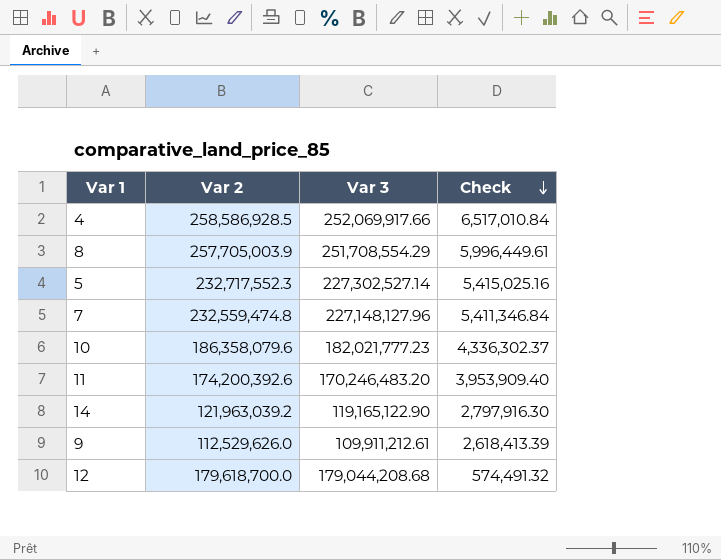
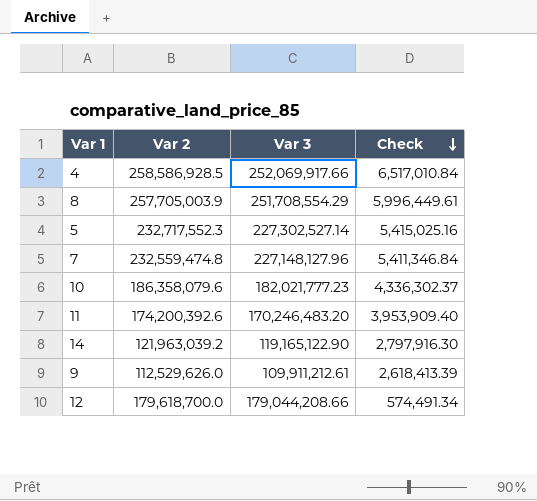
12 | Var 3: 179,044,208.68 -> 179,044,208.66
12 | Check: 574,491.32 -> 574,491.34

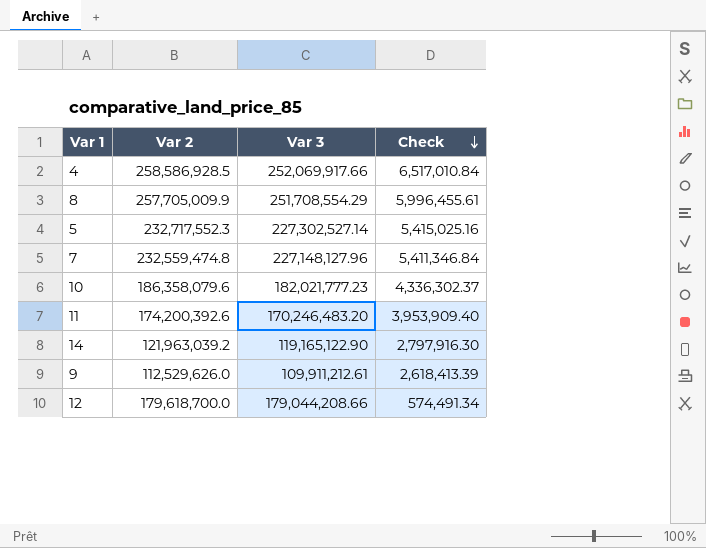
8 | Var 2: 257,705,003.9 -> 257,705,009.9
8 | Check: 5,996,449.61 -> 5,996,455.61

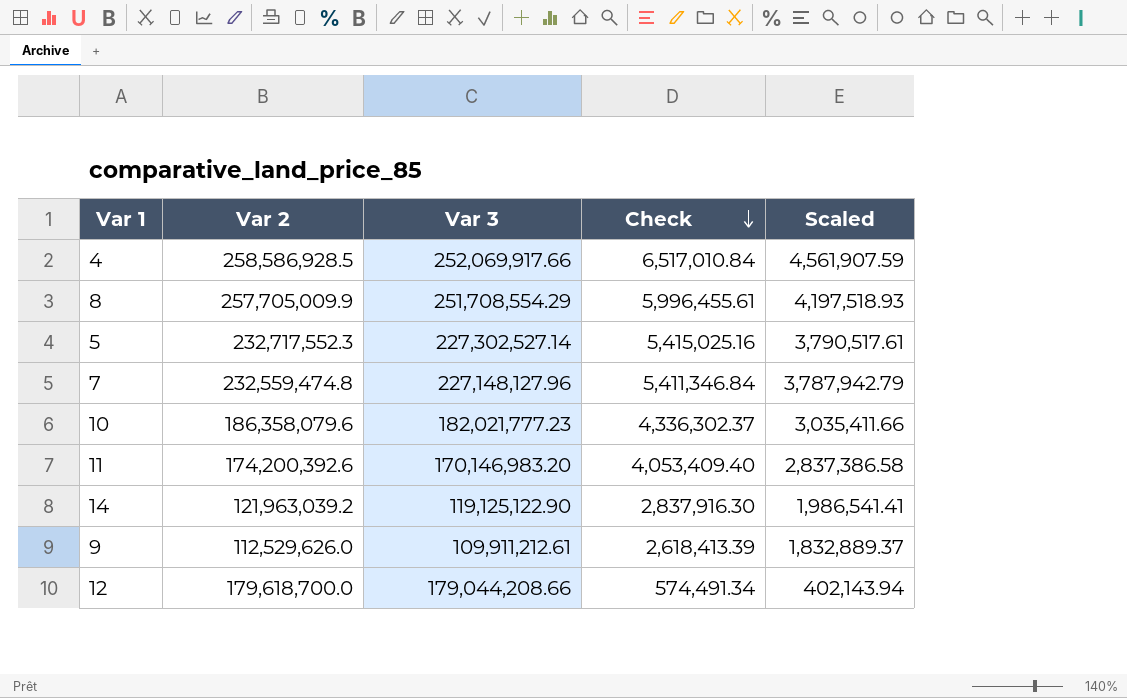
column Scaled | formula: none -> [Check] * 0.7
11 | Var 3: 170,246,483.20 -> 170,146,983.20
11 | Check: 3,953,909.40 -> 4,053,409.40
14 | Var 3: 119,165,122.90 -> 119,125,122.90
14 | Check: 2,797,916.30 -> 2,837,916.30

